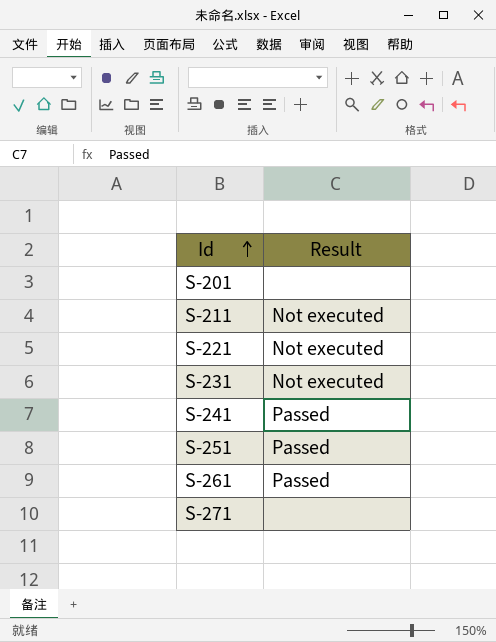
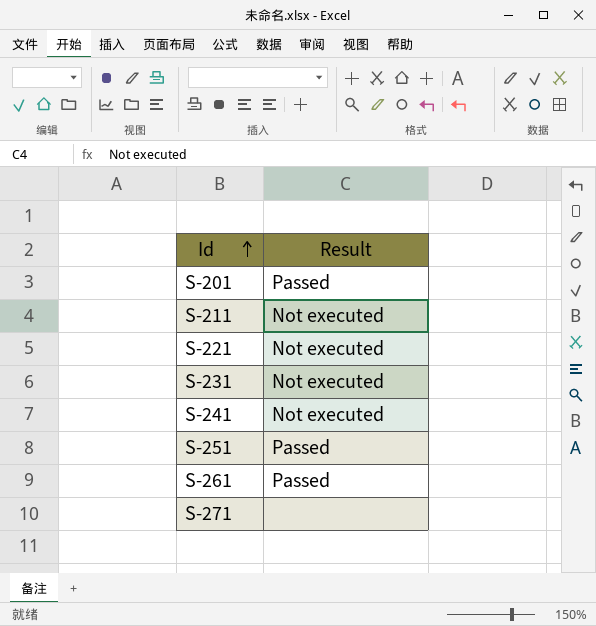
S-201 | Result: none -> Passed
S-241 | Result: Passed -> Not executed

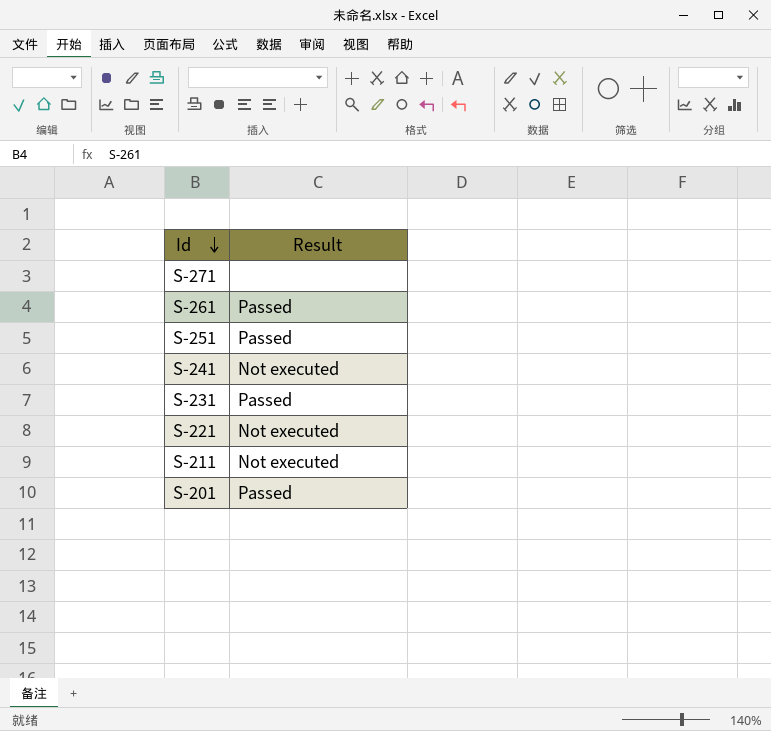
row order: Id ascending -> Id descending
S-231 | Result: Not executed -> Passed

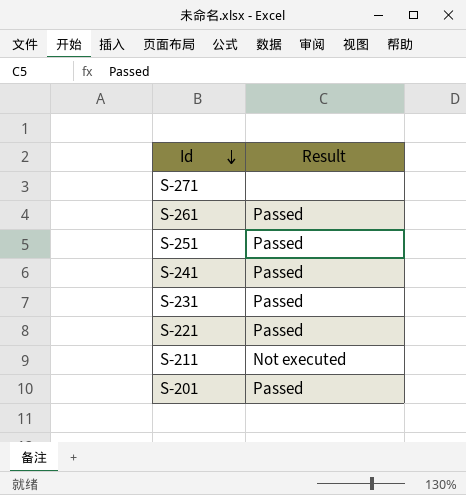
S-241 | Result: Not executed -> Passed
S-221 | Result: Not executed -> Passed

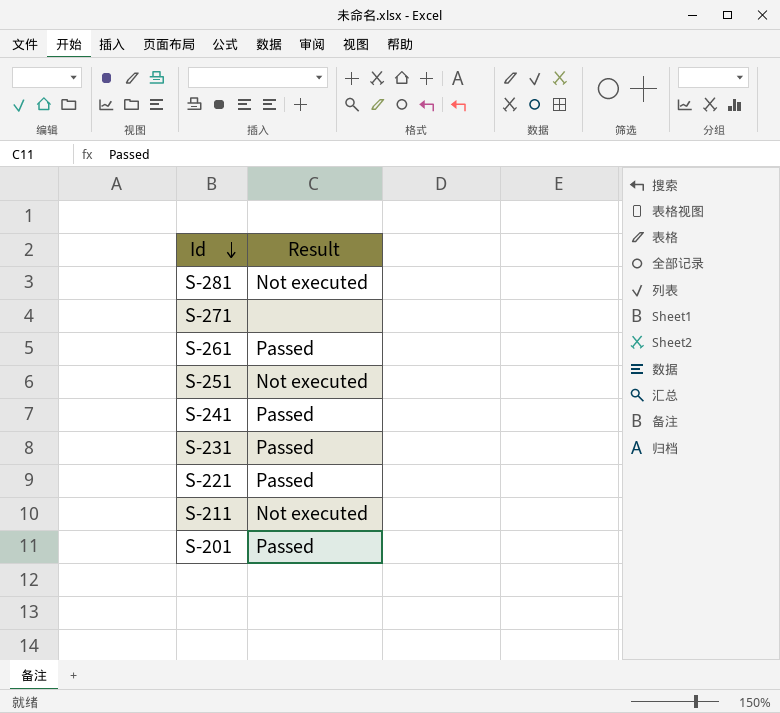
row S-281: none -> Not executed
S-251 | Result: Passed -> Not executed

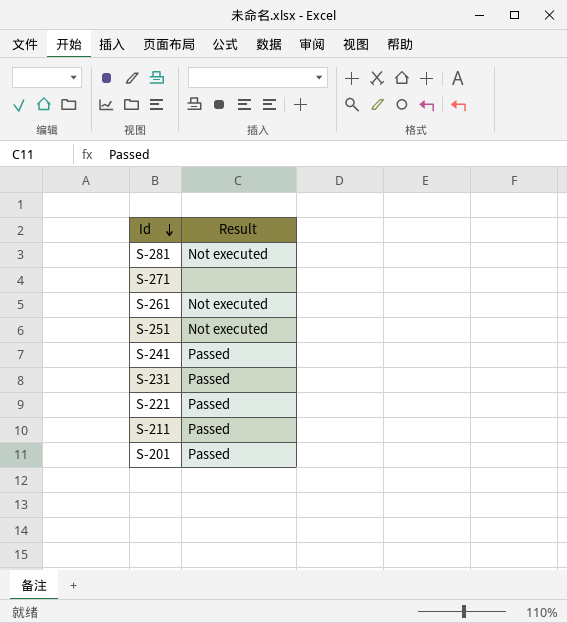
S-261 | Result: Passed -> Not executed
S-211 | Result: Not executed -> Passed

